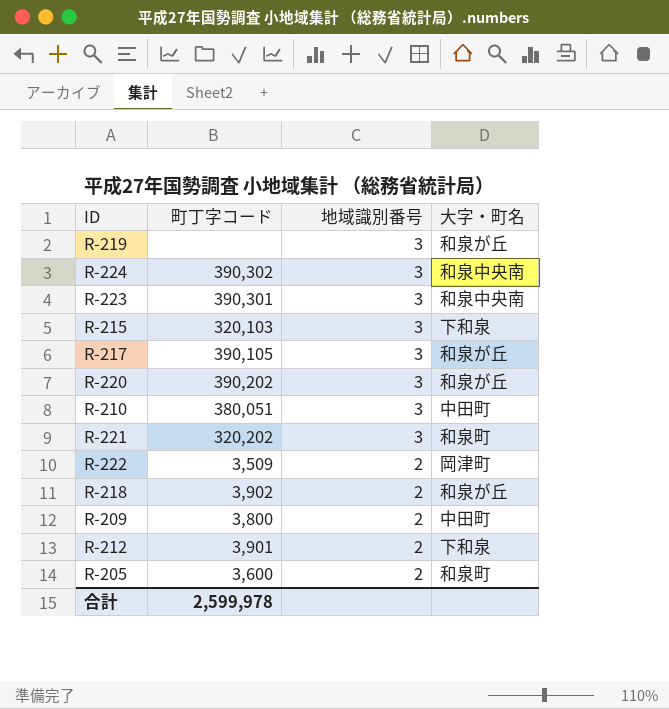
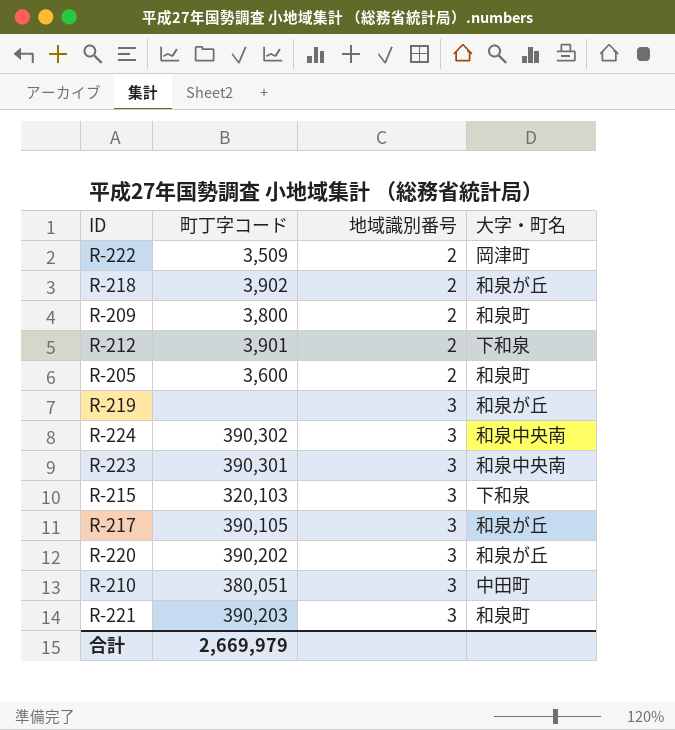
row order: 地域識別番号 descending -> 地域識別番号 ascending
R-209 | 大字・町名: 中田町 -> 和泉町
R-221 | 町丁字コード: 320,202 -> 390,203
合計 | 町丁字コード: 2,599,978 -> 2,669,979

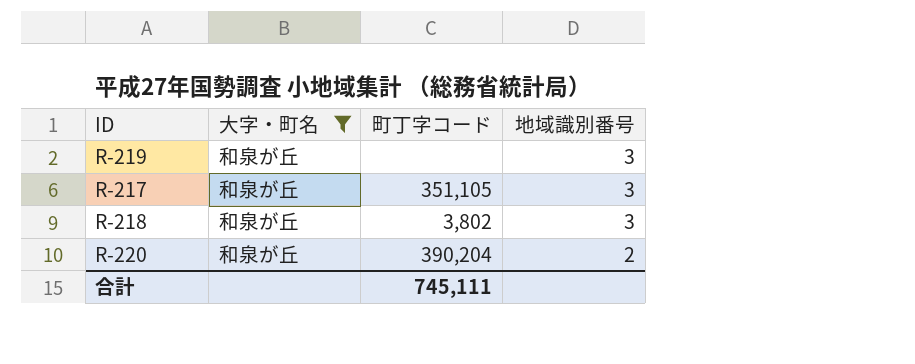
filter: none -> 大字・町名 = 和泉が丘
row order: 地域識別番号 ascending -> 地域識別番号 descending
column 大字・町名 | position: 4 -> 2
R-217 | 町丁字コード: 390,105 -> 351,105
R-218 | 町丁字コード: 3,902 -> 3,802
R-218 | 地域識別番号: 2 -> 3
R-220 | 町丁字コード: 390,202 -> 390,204
R-220 | 地域識別番号: 3 -> 2
合計 | 町丁字コード: 2,669,979 -> 745,111

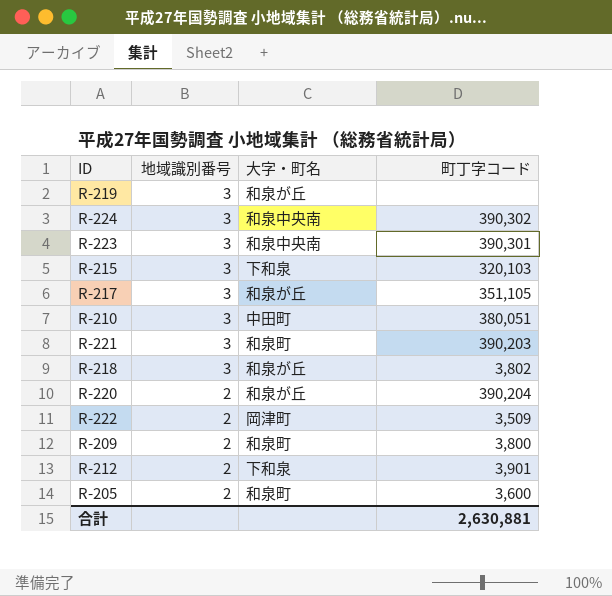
filter: 大字・町名 = 和泉が丘 -> none
column 地域識別番号 | position: 4 -> 2
合計 | 町丁字コード: 745,111 -> 2,630,881

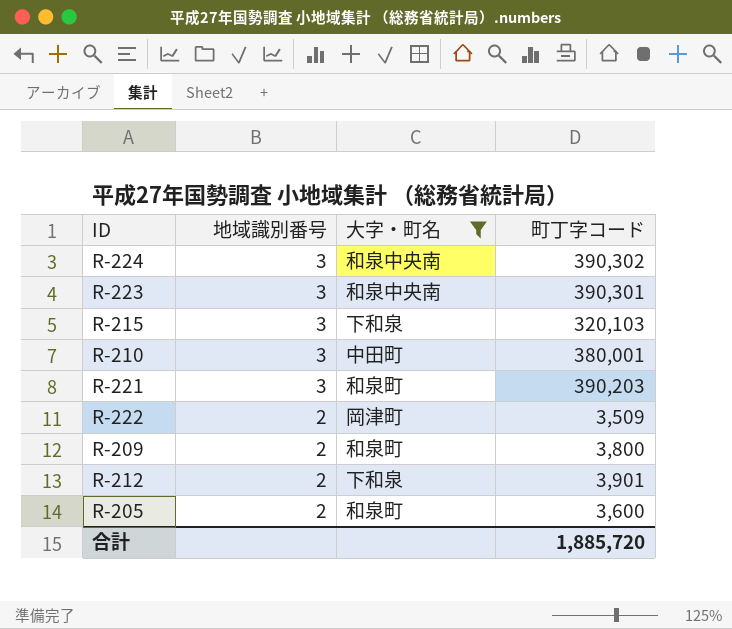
filter: none -> 大字・町名 != 和泉が丘
R-210 | 町丁字コード: 380,051 -> 380,001
合計 | 町丁字コード: 2,630,881 -> 1,885,720

